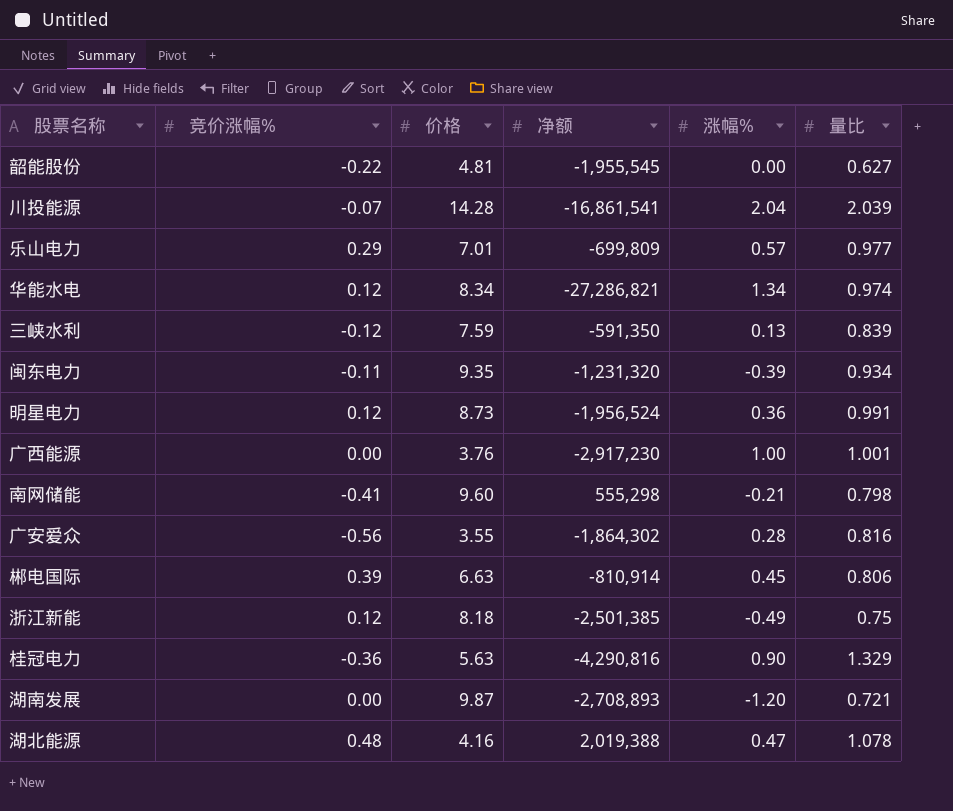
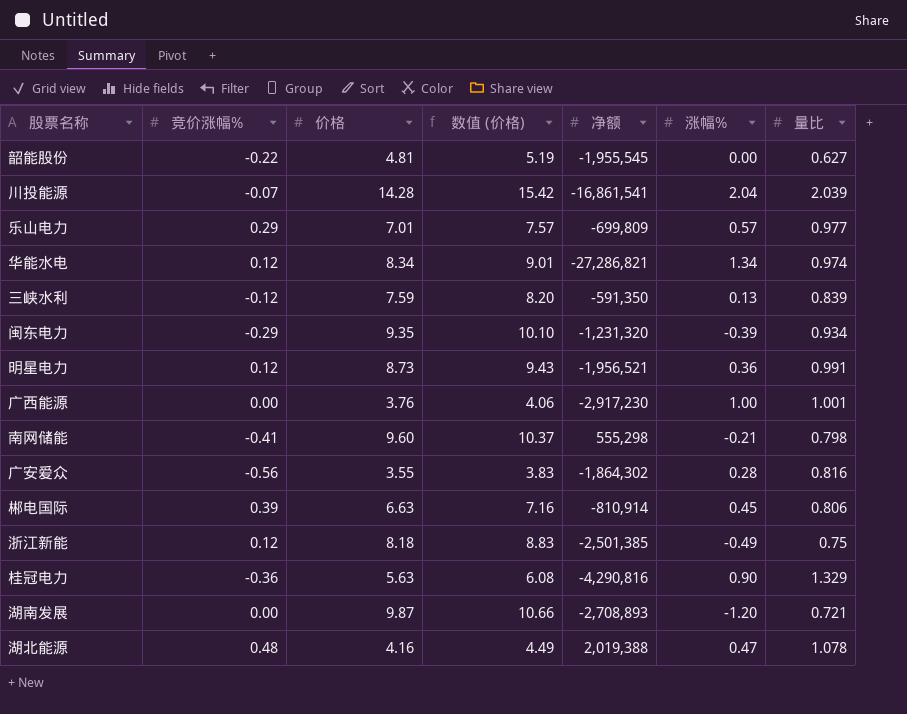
column 数值 (价格) | formula: none -> [价格] * 1.08
闽东电力 | 竞价涨幅%: -0.11 -> -0.29
明星电力 | 净额: -1,956,524 -> -1,956,521

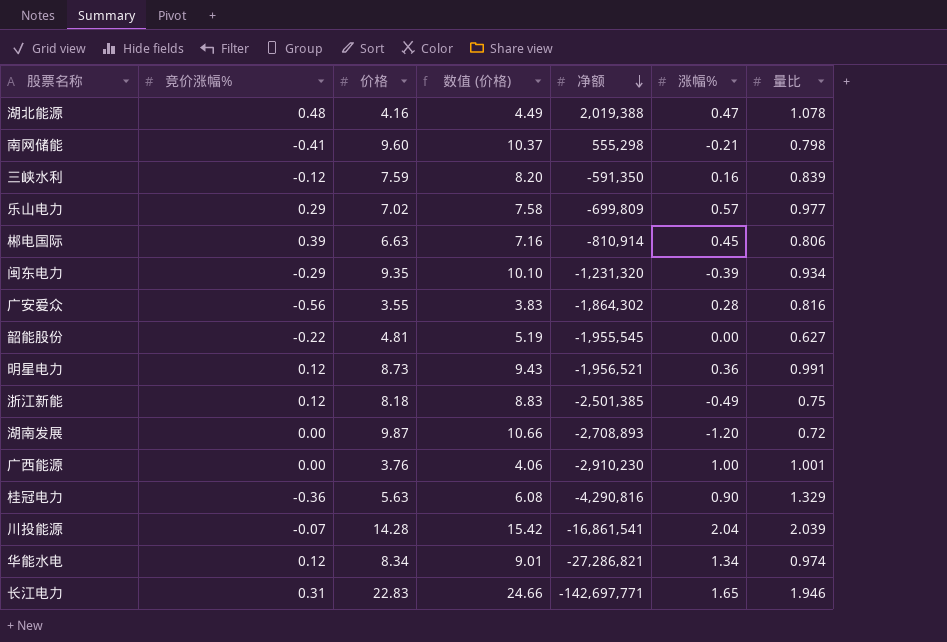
row order: none -> 净额 descending
三峡水利 | 涨幅%: 0.13 -> 0.16
乐山电力 | 价格: 7.01 -> 7.02
乐山电力 | 数值 (价格): 7.57 -> 7.58
湖南发展 | 量比: 0.721 -> 0.72
广西能源 | 净额: -2,917,230 -> -2,910,230
row 长江电力: none -> 0.31 | 22.83 | 24.66 | -142,697,771 | 1.65 | 1.946

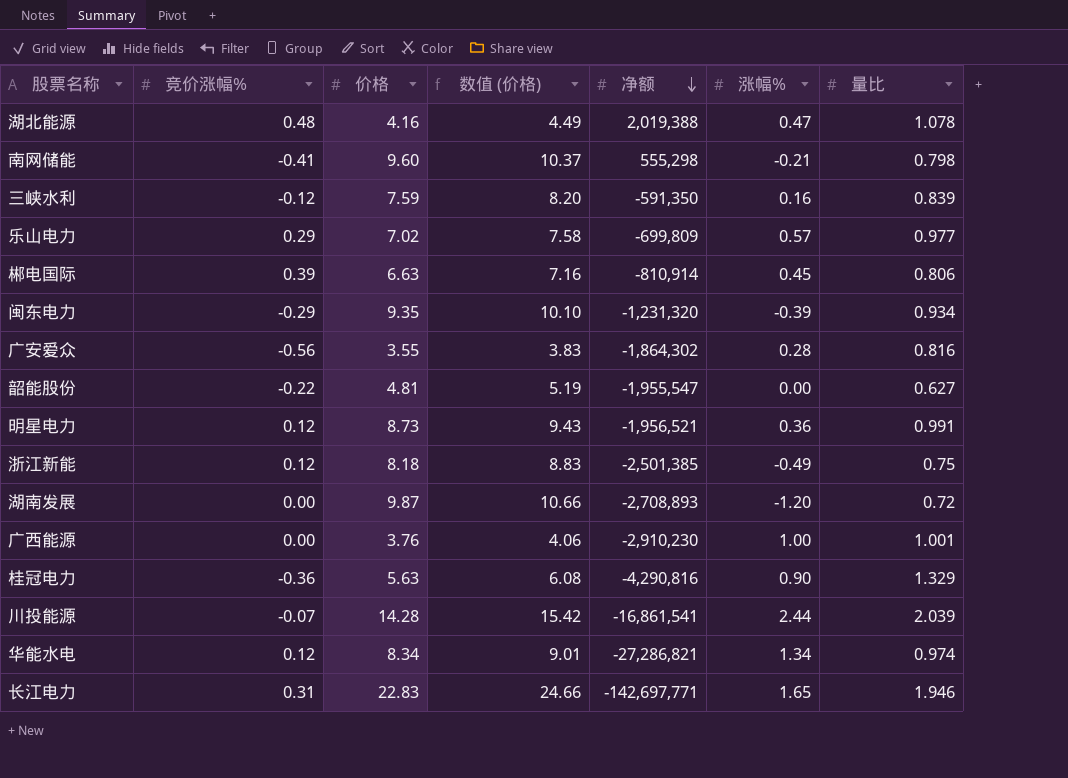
韶能股份 | 净额: -1,955,545 -> -1,955,547
川投能源 | 涨幅%: 2.04 -> 2.44

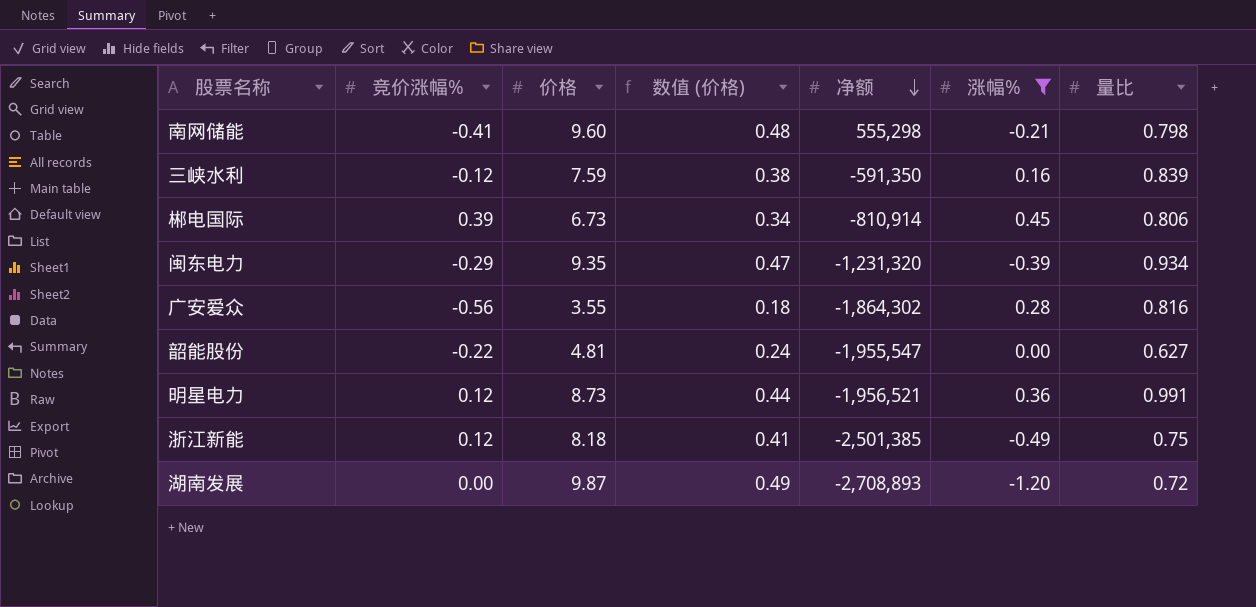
filter: none -> 涨幅% <= 0.45
column 数值 (价格) | formula: [价格] * 1.08 -> [价格] * 0.05
郴电国际 | 价格: 6.63 -> 6.73

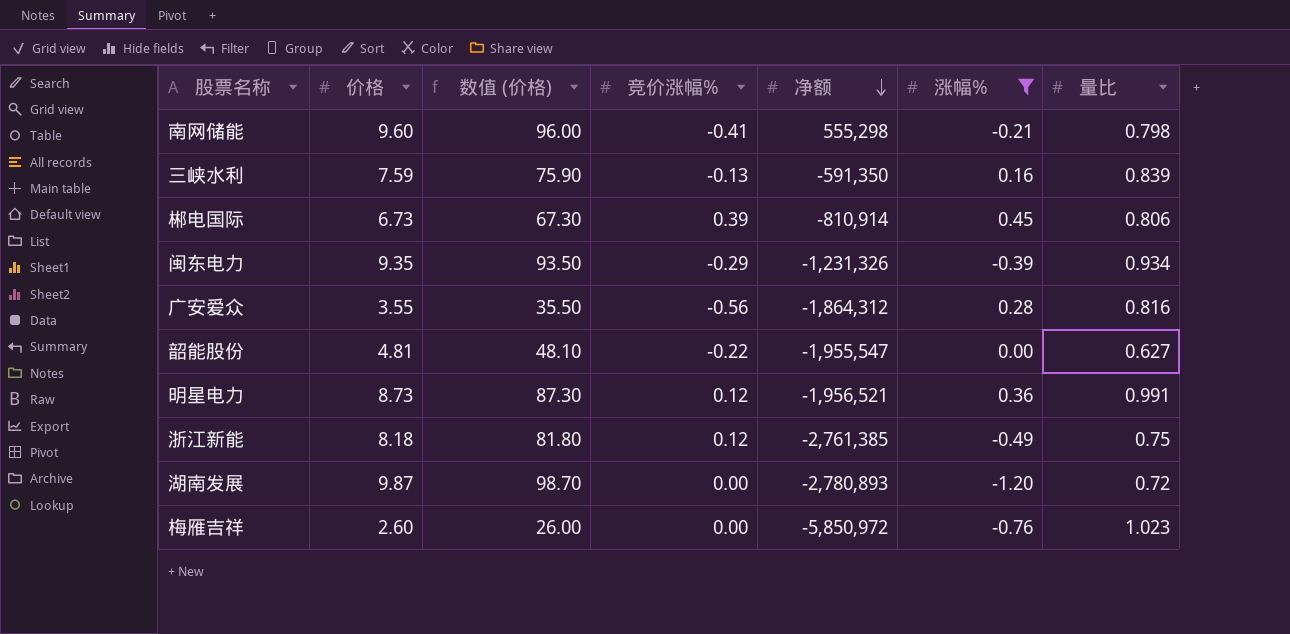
column 数值 (价格) | formula: [价格] * 0.05 -> [价格] * 10
column 竞价涨幅% | position: 2 -> 4
三峡水利 | 竞价涨幅%: -0.12 -> -0.13
闽东电力 | 净额: -1,231,320 -> -1,231,326
广安爱众 | 净额: -1,864,302 -> -1,864,312
浙江新能 | 净额: -2,501,385 -> -2,761,385
湖南发展 | 净额: -2,708,893 -> -2,780,893
row 梅雁吉祥: none -> 2.60 | 26.00 | 0.00 | -5,850,972 | -0.76 | 1.023

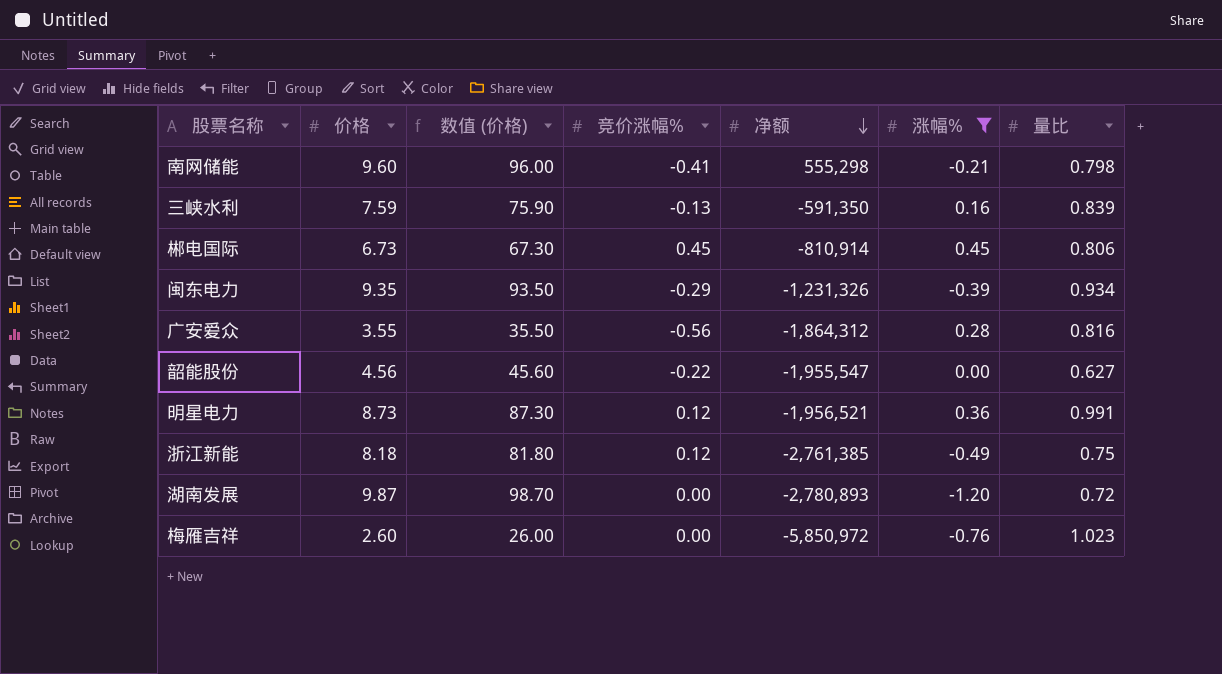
郴电国际 | 竞价涨幅%: 0.39 -> 0.45
韶能股份 | 价格: 4.81 -> 4.56
韶能股份 | 数值 (价格): 48.10 -> 45.60

